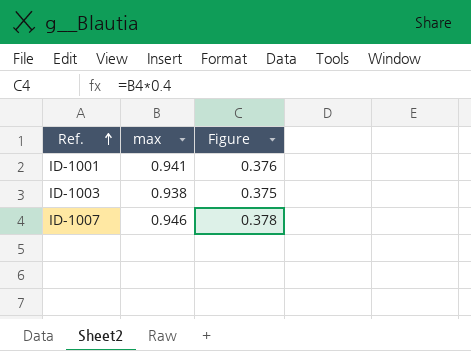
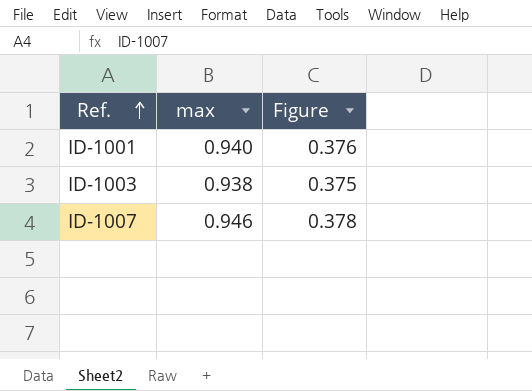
ID-1001 | max: 0.941 -> 0.940

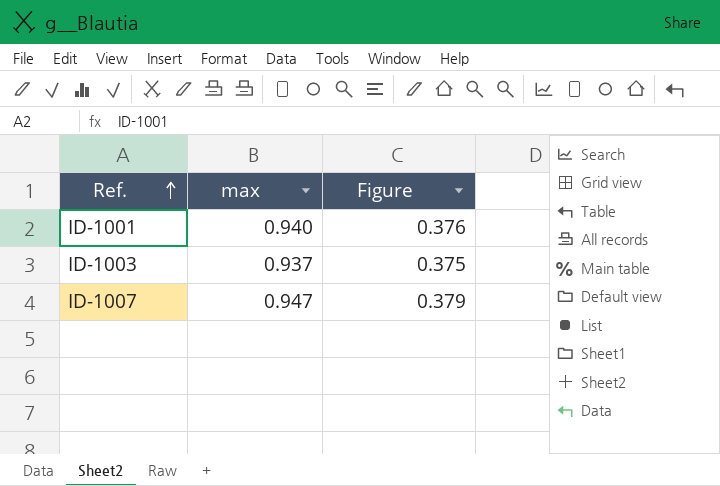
ID-1003 | max: 0.938 -> 0.937
ID-1007 | max: 0.946 -> 0.947
ID-1007 | Figure: 0.378 -> 0.379

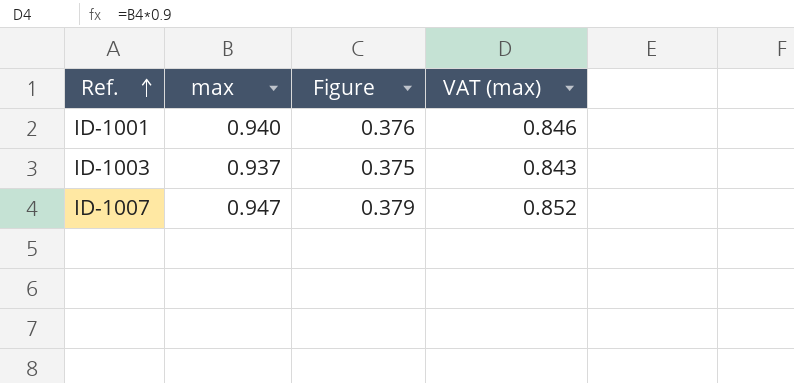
column VAT (max) | formula: none -> [max] * 0.9

